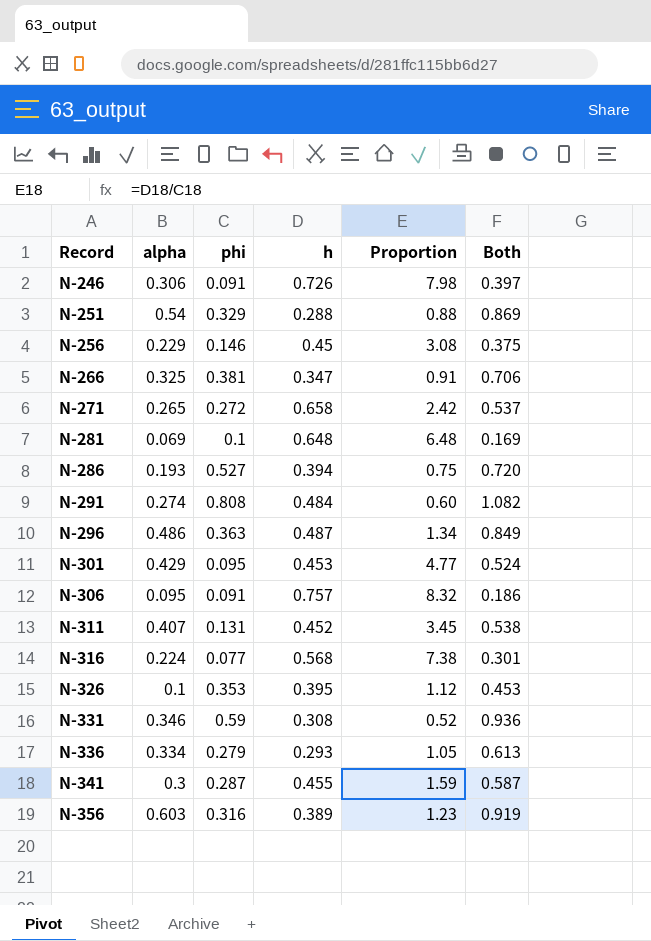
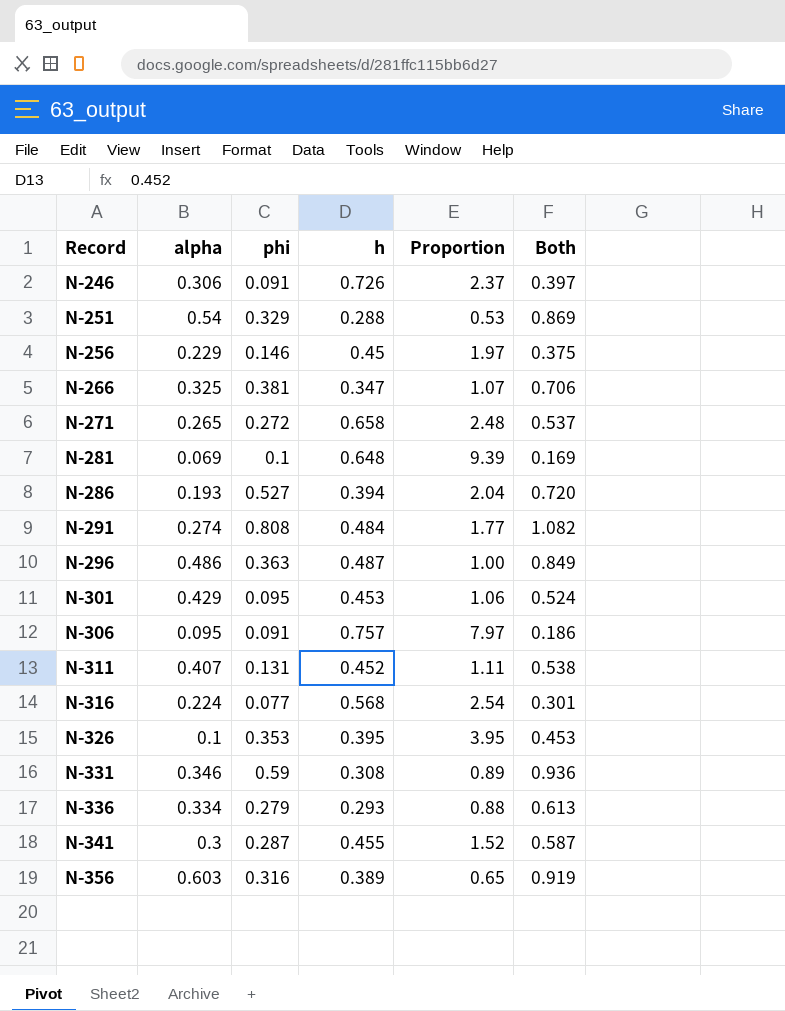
column Proportion | formula: [h] / [phi] -> [h] / [alpha]

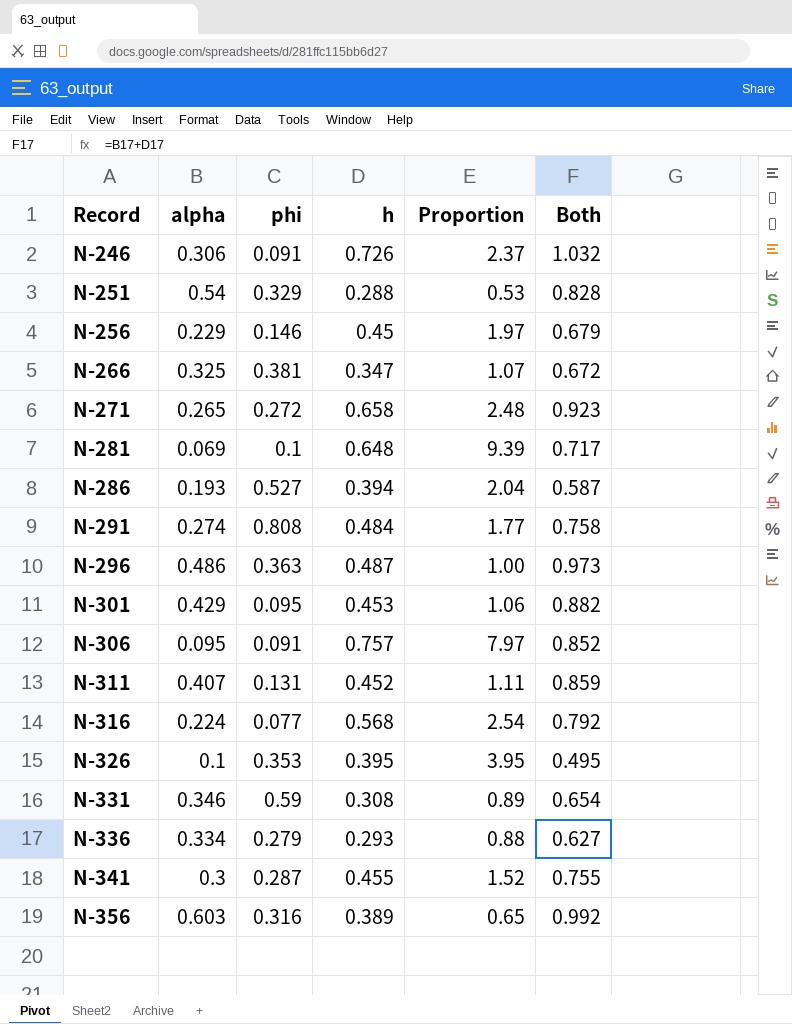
column Both | formula: [alpha] + [phi] -> [alpha] + [h]

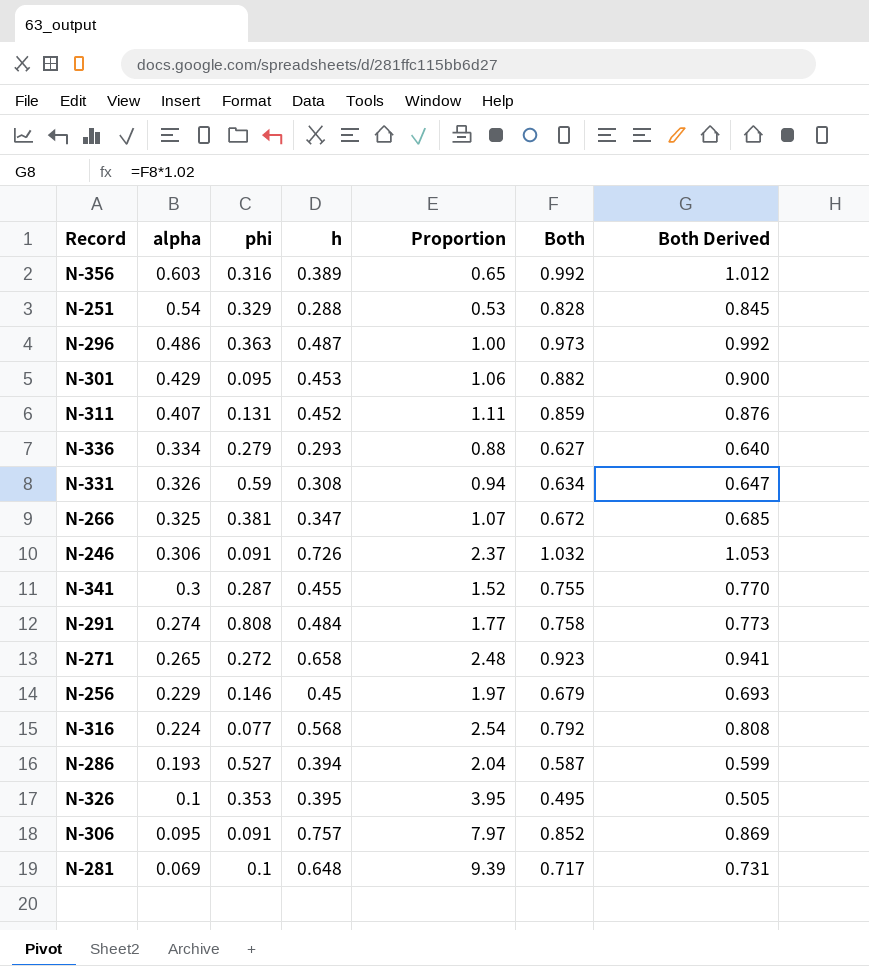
row order: Record ascending -> alpha descending
column Both Derived | formula: none -> [Both] * 1.02
N-331 | alpha: 0.346 -> 0.326
N-331 | Proportion: 0.89 -> 0.94
N-331 | Both: 0.654 -> 0.634

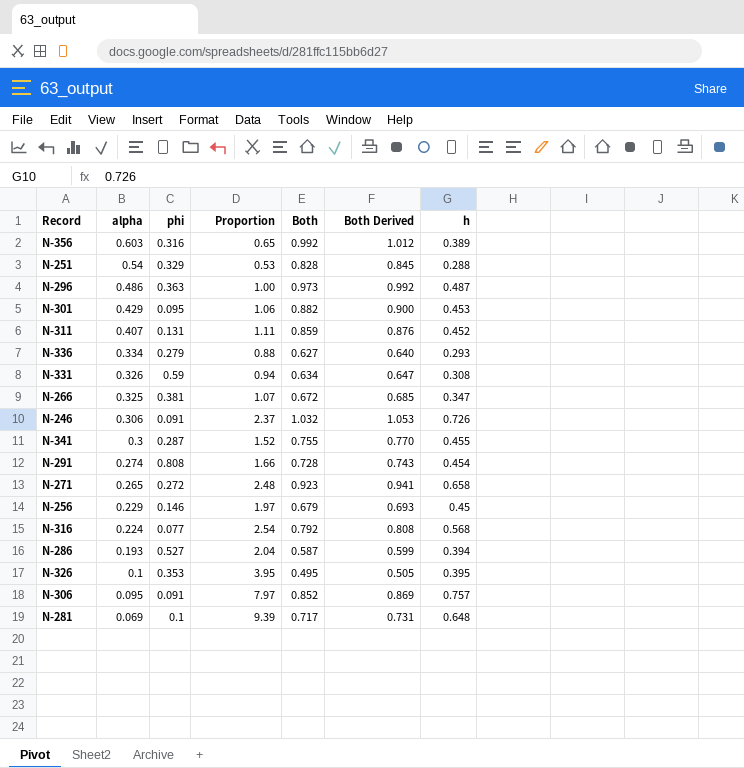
column h | position: 4 -> 7
N-291 | Proportion: 1.77 -> 1.66
N-291 | Both: 0.758 -> 0.728
N-291 | Both Derived: 0.773 -> 0.743
N-291 | h: 0.484 -> 0.454

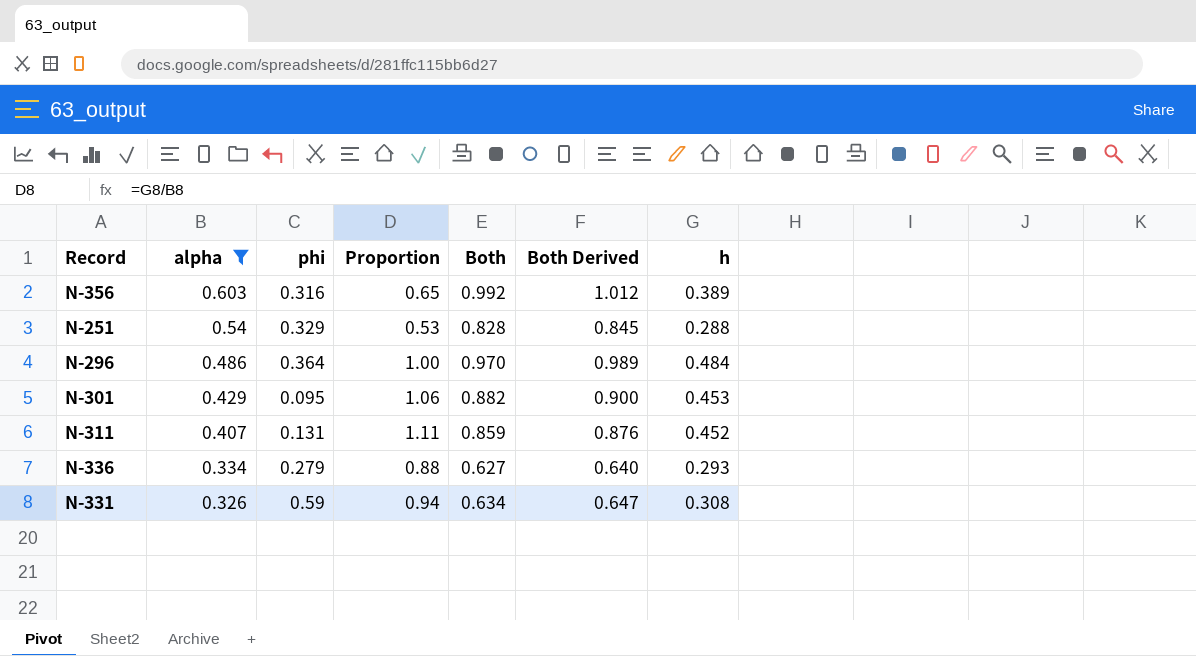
filter: none -> alpha >= 0.326
N-296 | phi: 0.363 -> 0.364
N-296 | Both: 0.973 -> 0.970
N-296 | Both Derived: 0.992 -> 0.989
N-296 | h: 0.487 -> 0.484

